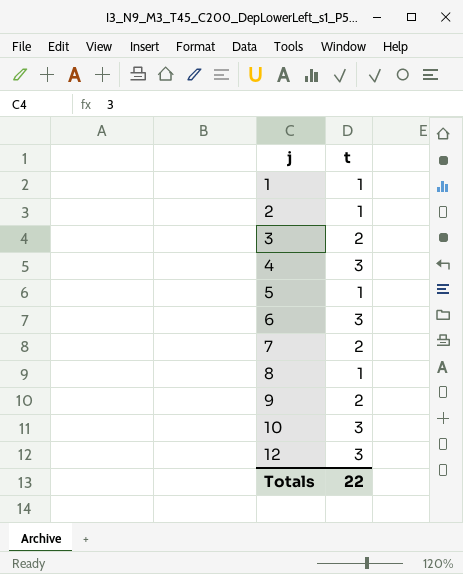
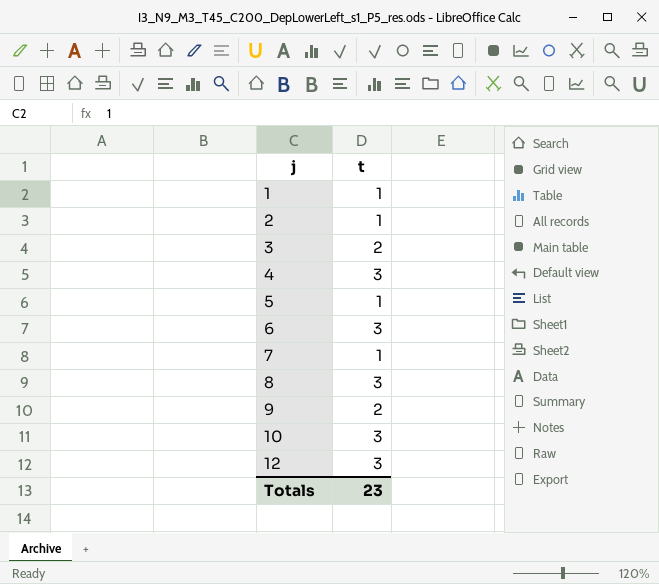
7 | t: 2 -> 1
8 | t: 1 -> 3
Totals | t: 22 -> 23

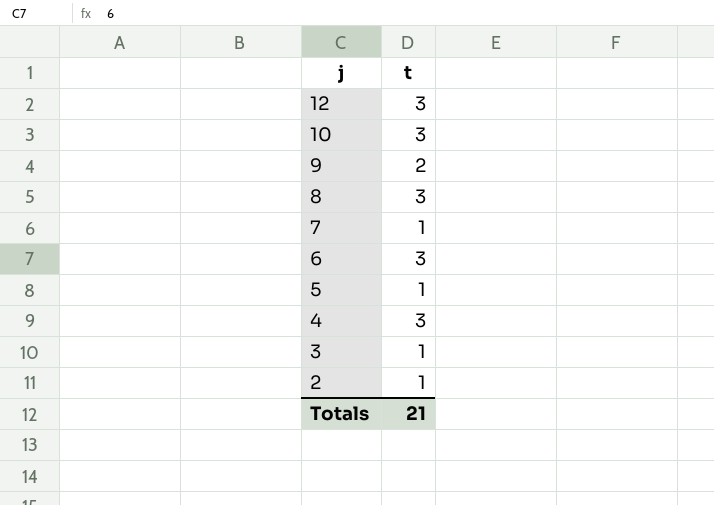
row order: j ascending -> j descending
row 1: 1 -> none
3 | t: 2 -> 1
Totals | t: 23 -> 21

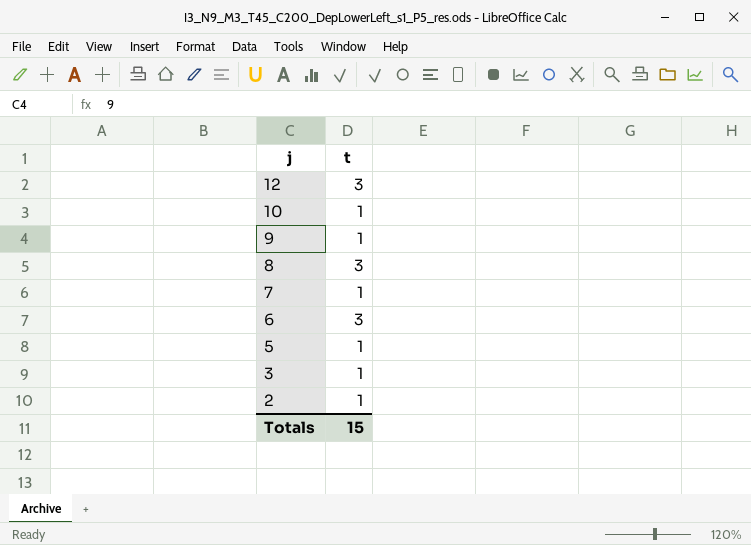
row 4: 3 -> none
10 | t: 3 -> 1
9 | t: 2 -> 1
Totals | t: 21 -> 15

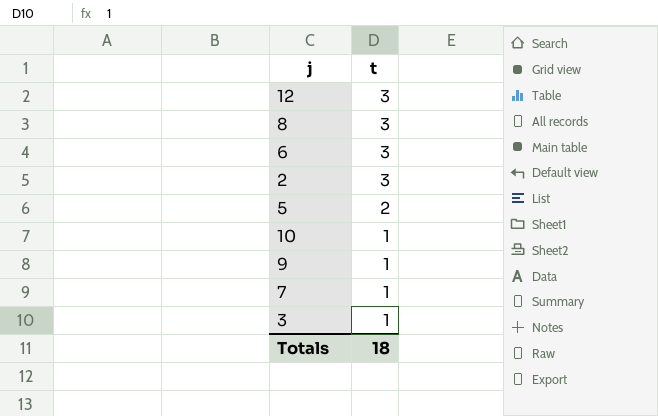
row order: j descending -> t descending
2 | t: 1 -> 3
5 | t: 1 -> 2
Totals | t: 15 -> 18

